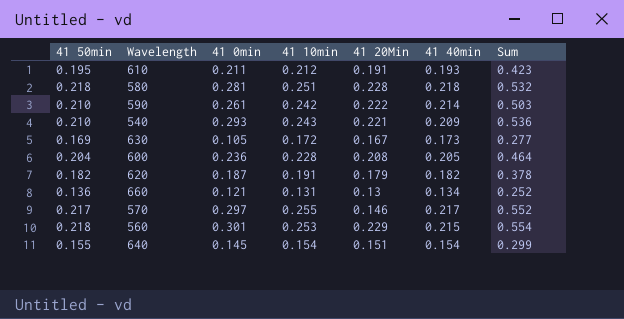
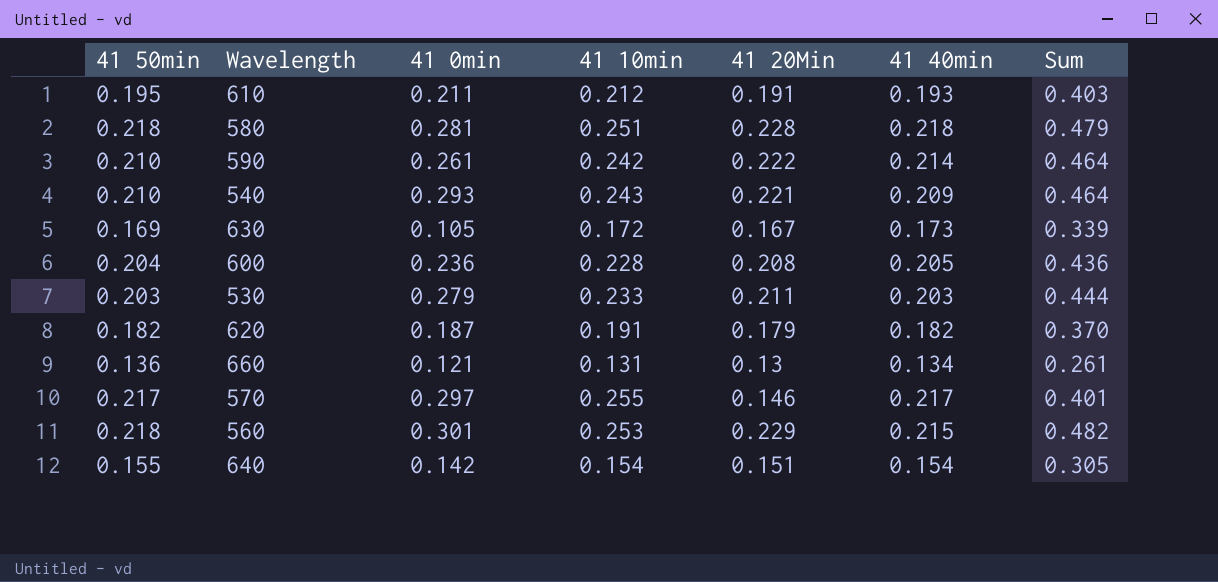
column Sum | formula: [41 0min] + [41 10min] -> [41 10min] + [41 20Min]
row 530: none -> 0.203 | 0.279 | 0.233 | 0.211 | 0.203 | 0.444
640 | 41 0min: 0.145 -> 0.142

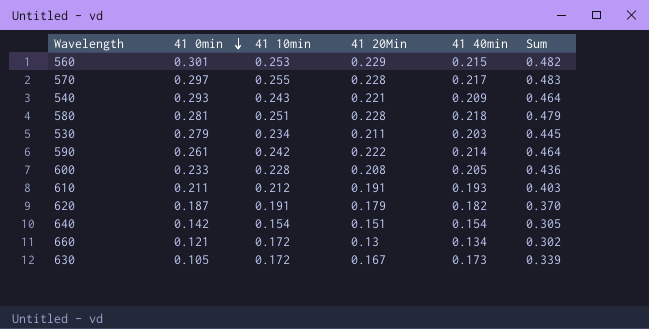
row order: none -> 41 0min descending
column 41 50min | position: 1 -> none
570 | 41 20Min: 0.146 -> 0.228
570 | Sum: 0.401 -> 0.483
530 | 41 10min: 0.233 -> 0.234
530 | Sum: 0.444 -> 0.445
600 | 41 0min: 0.236 -> 0.233
660 | 41 10min: 0.131 -> 0.172
660 | Sum: 0.261 -> 0.302

